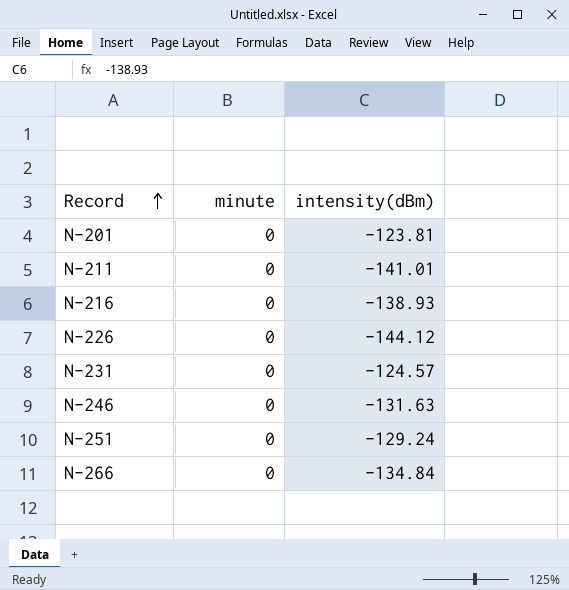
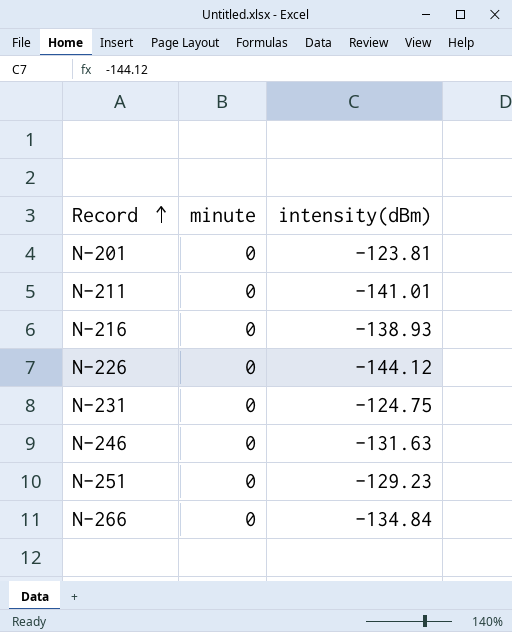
N-231 | intensity(dBm): -124.57 -> -124.75
N-251 | intensity(dBm): -129.24 -> -129.23

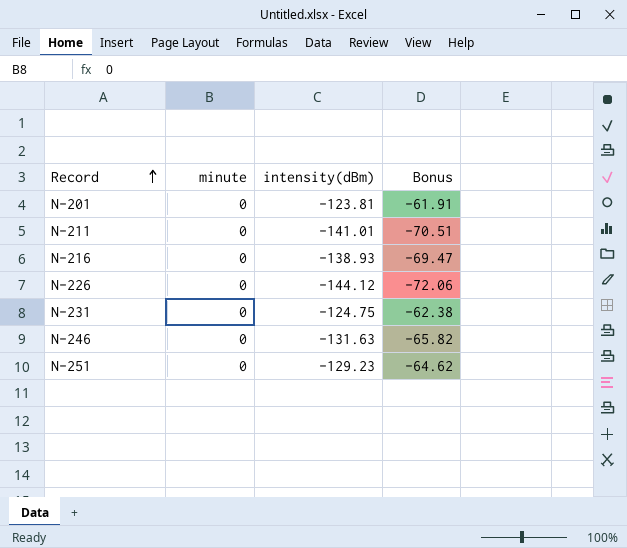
column Bonus | formula: none -> [intensity(dBm)] * 0.5
row N-266: 0 | -134.84 -> none

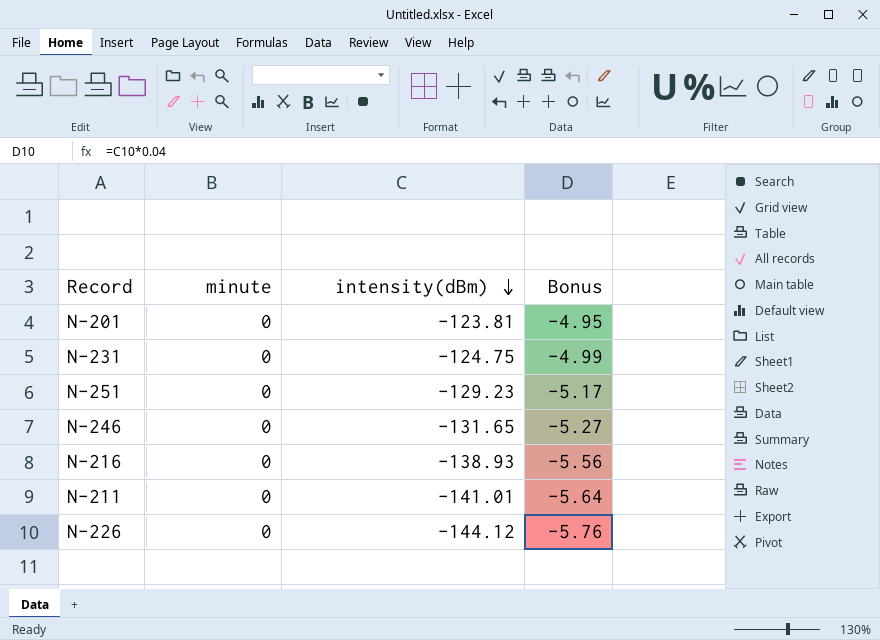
row order: Record ascending -> intensity(dBm) descending
column Bonus | formula: [intensity(dBm)] * 0.5 -> [intensity(dBm)] * 0.04
N-246 | intensity(dBm): -131.63 -> -131.65

